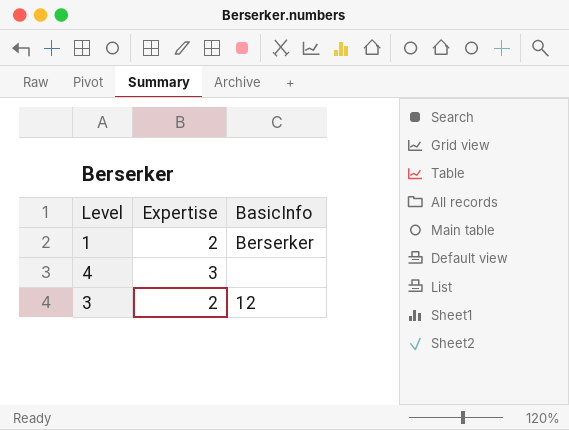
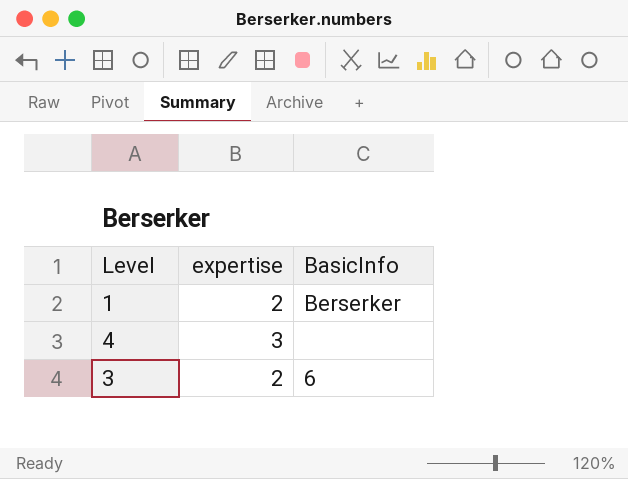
column name: Expertise -> expertise
3 | BasicInfo: 12 -> 6

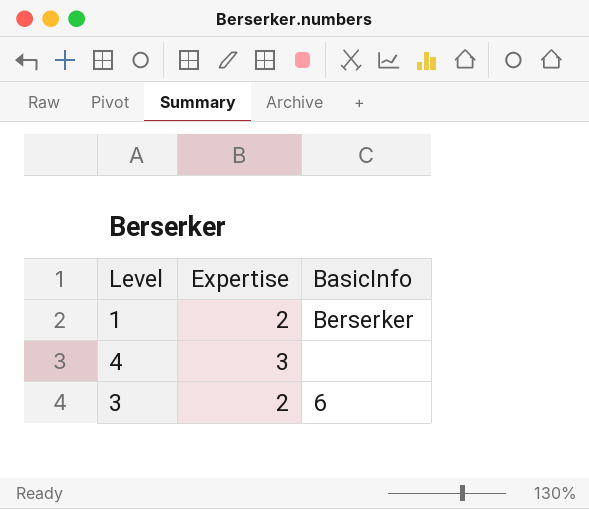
column name: expertise -> Expertise

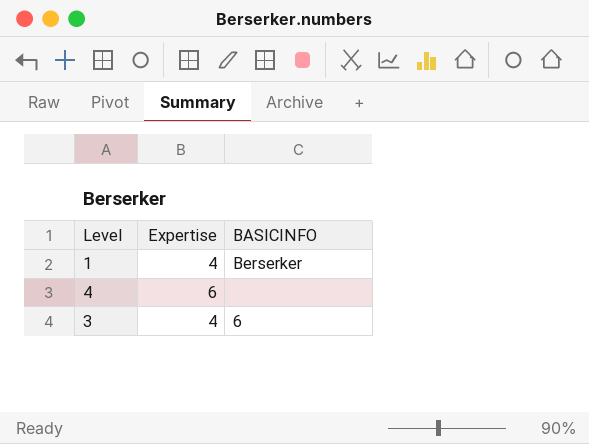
column name: BasicInfo -> BASICINFO
1 | Expertise: 2 -> 4
4 | Expertise: 3 -> 6
3 | Expertise: 2 -> 4

